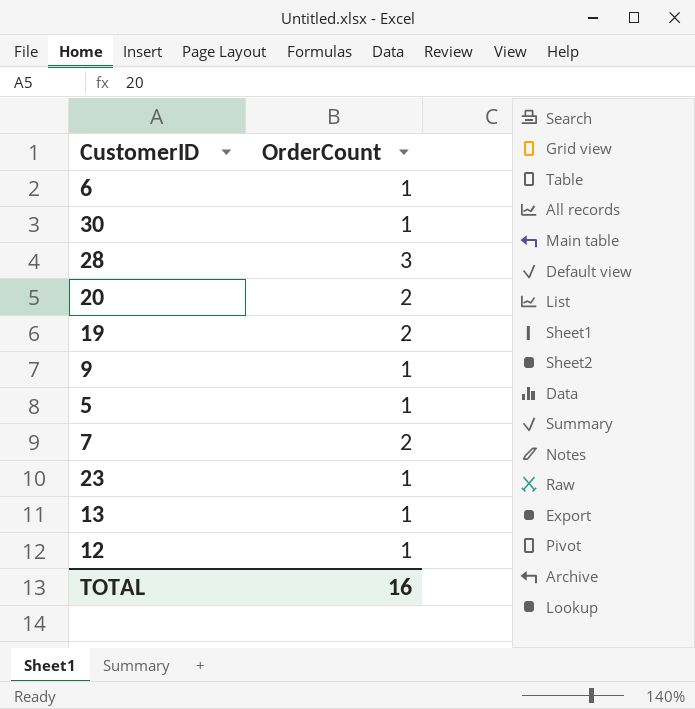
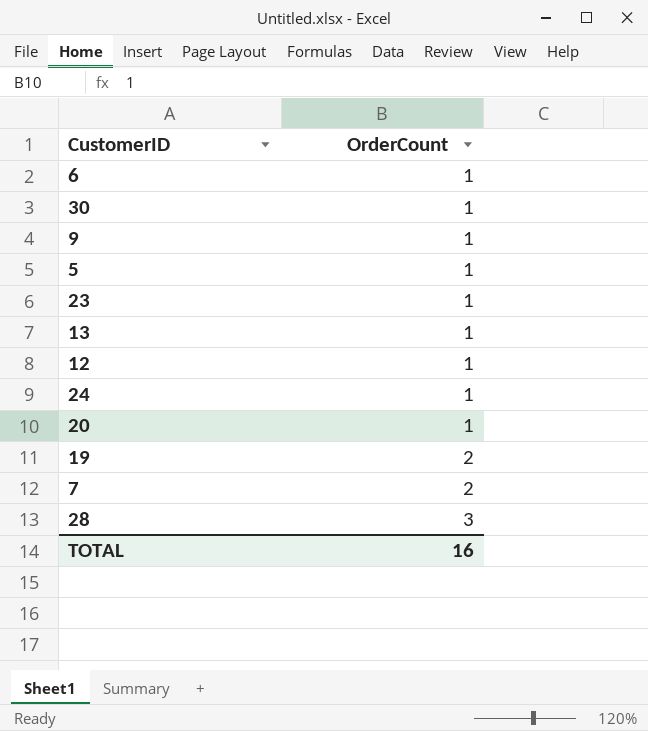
row order: none -> OrderCount ascending
row 24: none -> 1
20 | OrderCount: 2 -> 1

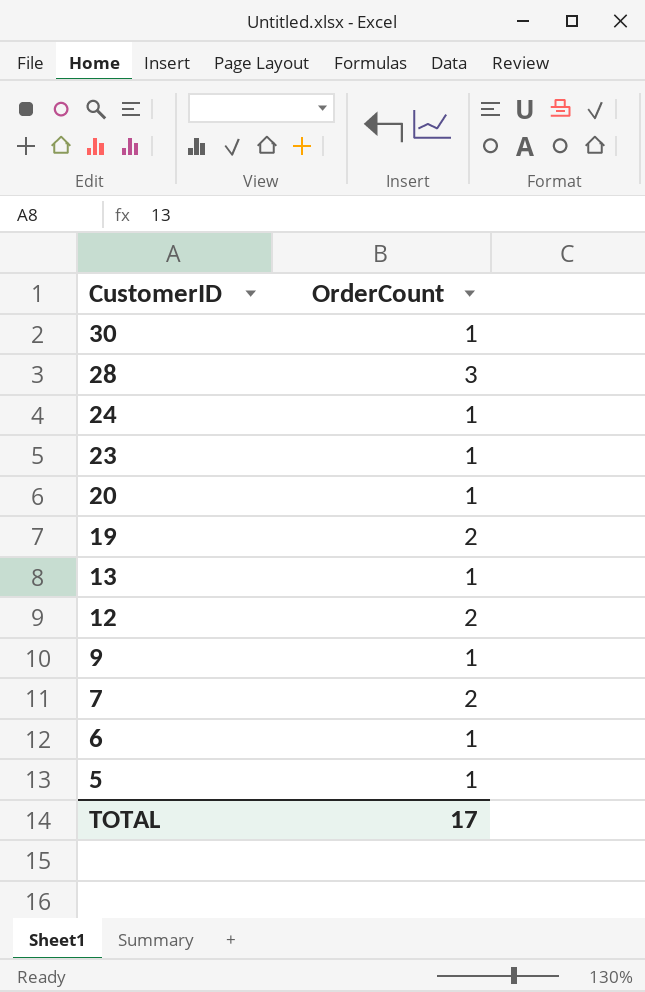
row order: OrderCount ascending -> CustomerID descending
12 | OrderCount: 1 -> 2
TOTAL | OrderCount: 16 -> 17

